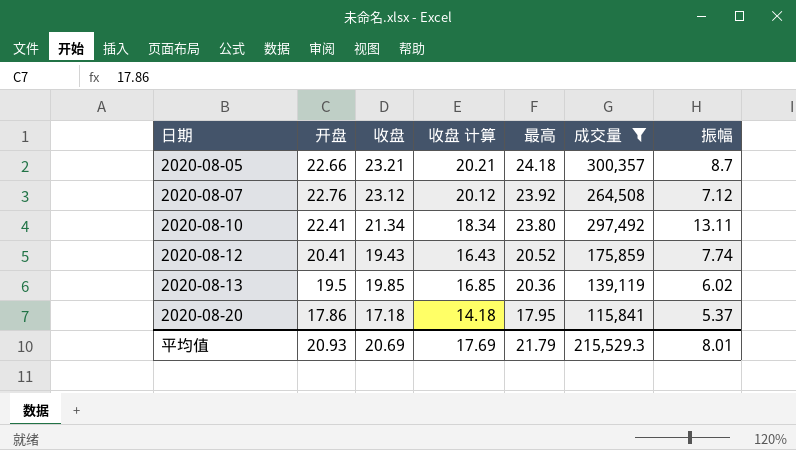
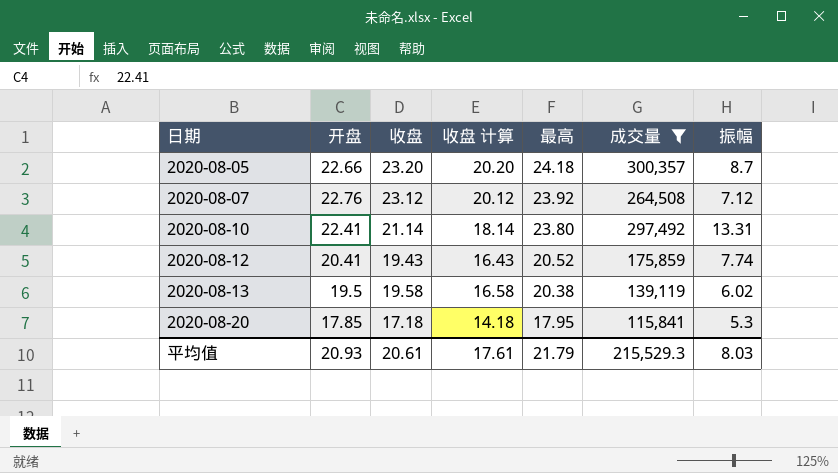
2020-08-05 | 收盘: 23.21 -> 23.20
2020-08-05 | 收盘 计算: 20.21 -> 20.20
2020-08-10 | 收盘: 21.34 -> 21.14
2020-08-10 | 收盘 计算: 18.34 -> 18.14
2020-08-10 | 振幅: 13.11 -> 13.31
2020-08-13 | 收盘: 19.85 -> 19.58
2020-08-13 | 收盘 计算: 16.85 -> 16.58
2020-08-13 | 最高: 20.36 -> 20.38
2020-08-20 | 开盘: 17.86 -> 17.85
2020-08-20 | 振幅: 5.37 -> 5.3
平均值 | 收盘: 20.69 -> 20.61
平均值 | 收盘 计算: 17.69 -> 17.61
平均值 | 振幅: 8.01 -> 8.03

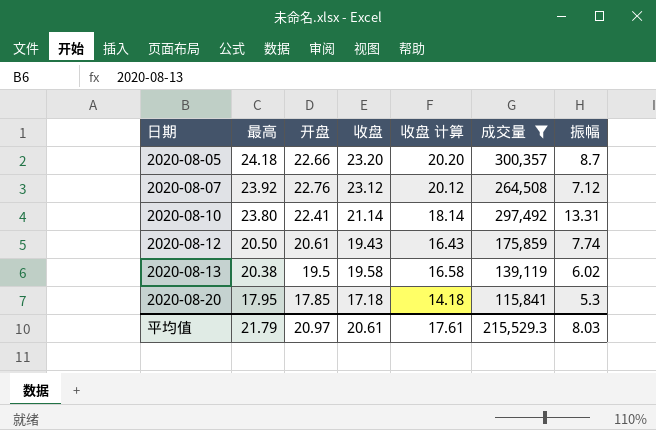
column 最高 | position: 5 -> 2
2020-08-12 | 最高: 20.52 -> 20.50
2020-08-12 | 开盘: 20.41 -> 20.61
平均值 | 开盘: 20.93 -> 20.97

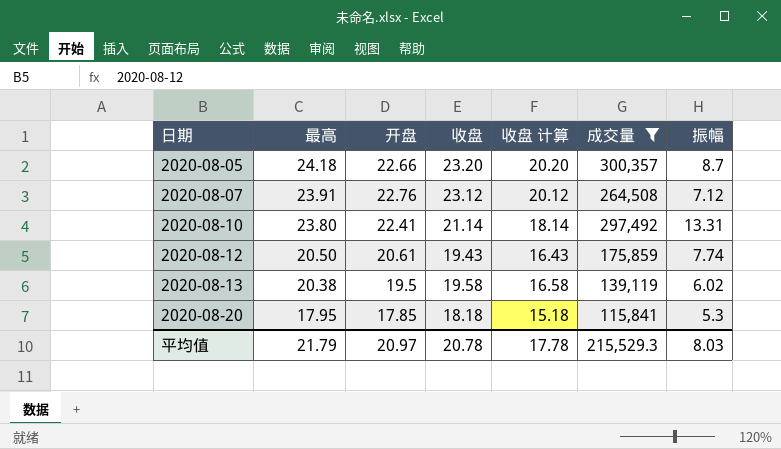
2020-08-07 | 最高: 23.92 -> 23.91
2020-08-20 | 收盘: 17.18 -> 18.18
2020-08-20 | 收盘 计算: 14.18 -> 15.18
平均值 | 收盘: 20.61 -> 20.78
平均值 | 收盘 计算: 17.61 -> 17.78

